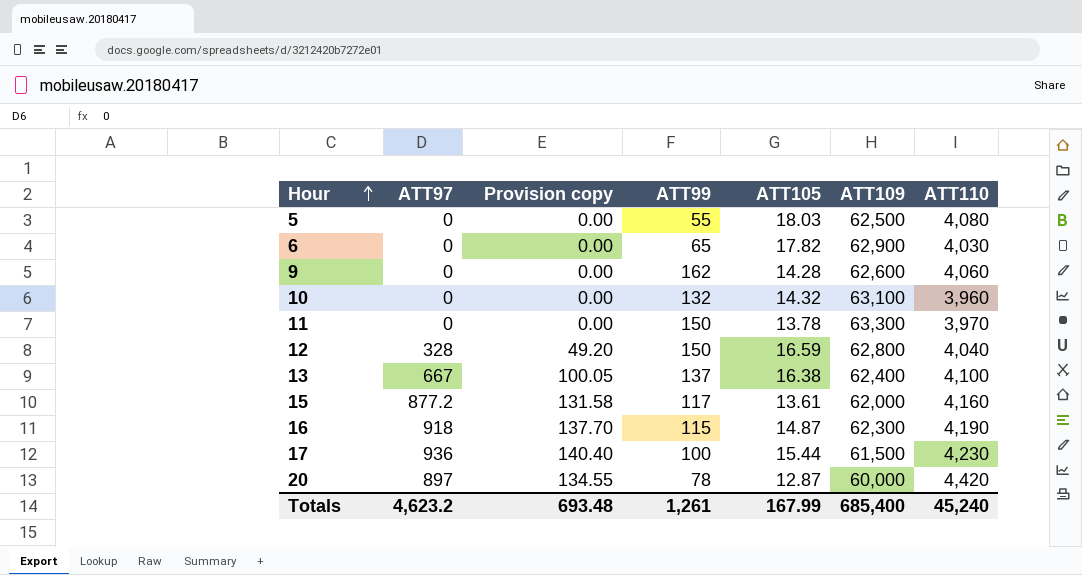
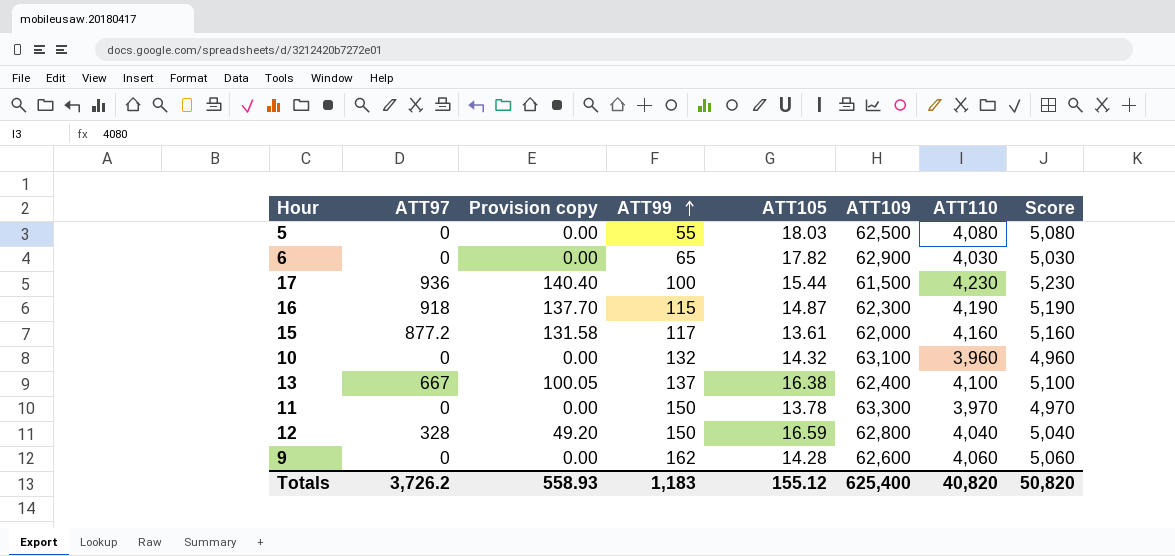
row order: Hour ascending -> ATT99 ascending
column Score | formula: none -> [ATT110] + 1000
row 20: 897 | 134.55 | 78 | 12.87 | 60,000 | 4,420 -> none
Totals | ATT97: 4,623.2 -> 3,726.2
Totals | Provision copy: 693.48 -> 558.93
Totals | ATT99: 1,261 -> 1,183
Totals | ATT105: 167.99 -> 155.12
Totals | ATT109: 685,400 -> 625,400
Totals | ATT110: 45,240 -> 40,820

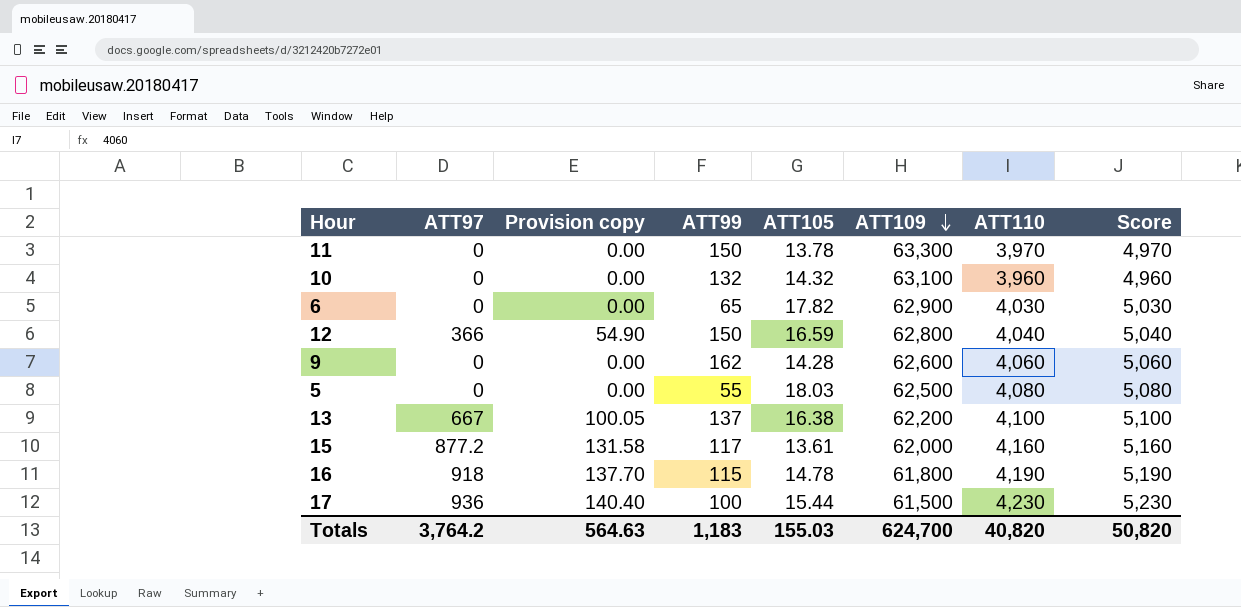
row order: ATT99 ascending -> ATT109 descending
12 | ATT97: 328 -> 366
12 | Provision copy: 49.20 -> 54.90
13 | ATT109: 62,400 -> 62,200
16 | ATT105: 14.87 -> 14.78
16 | ATT109: 62,300 -> 61,800
Totals | ATT97: 3,726.2 -> 3,764.2
Totals | Provision copy: 558.93 -> 564.63
Totals | ATT105: 155.12 -> 155.03
Totals | ATT109: 625,400 -> 624,700

